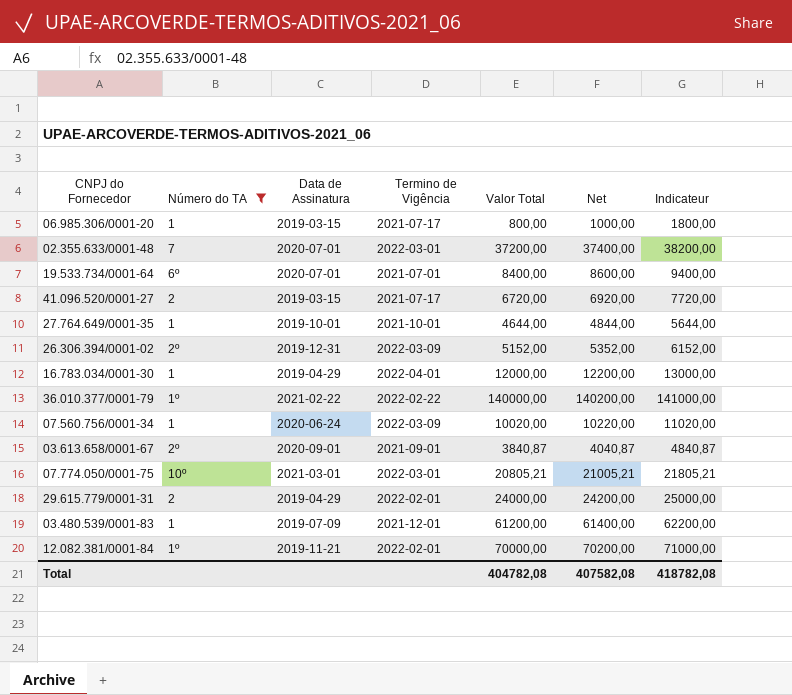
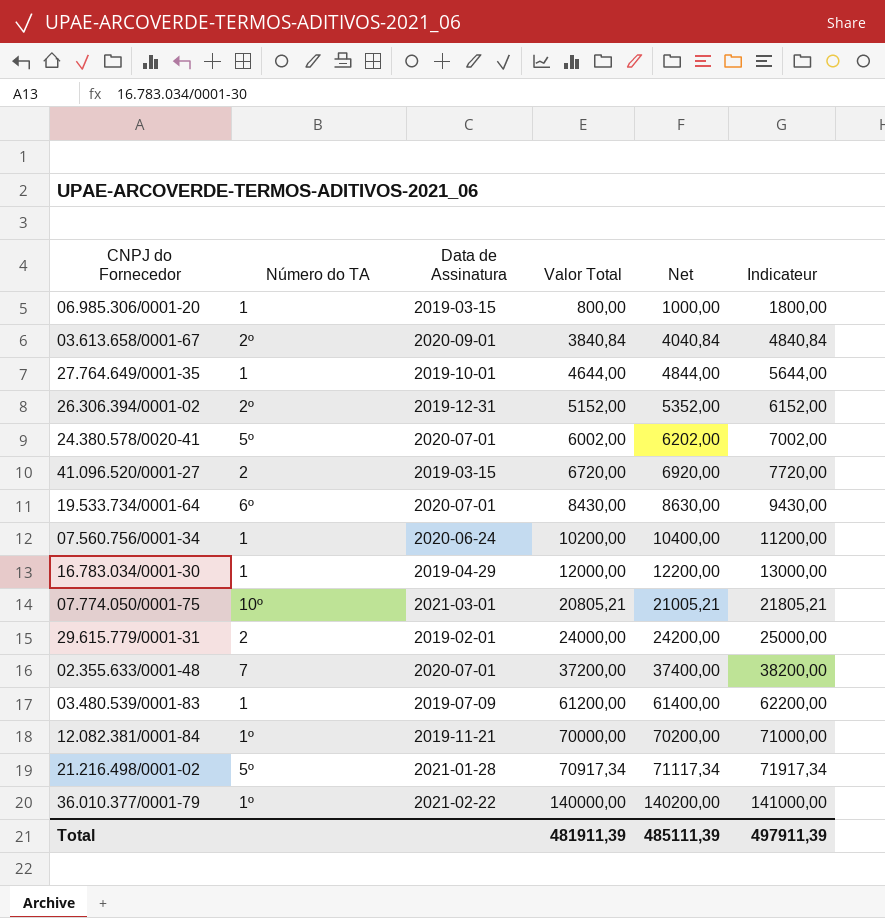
filter: Número do TA != 5º -> none
row order: none -> Valor Total ascending
column Termino de Vigência | position: 4 -> none
03.613.658/0001-67 | Valor Total: 3840,87 -> 3840,84
03.613.658/0001-67 | Net: 4040,87 -> 4040,84
03.613.658/0001-67 | Indicateur: 4840,87 -> 4840,84
19.533.734/0001-64 | Valor Total: 8400,00 -> 8430,00
19.533.734/0001-64 | Net: 8600,00 -> 8630,00
19.533.734/0001-64 | Indicateur: 9400,00 -> 9430,00
07.560.756/0001-34 | Valor Total: 10020,00 -> 10200,00
07.560.756/0001-34 | Net: 10220,00 -> 10400,00
07.560.756/0001-34 | Indicateur: 11020,00 -> 11200,00
29.615.779/0001-31 | Data de Assinatura: 2019-04-29 -> 2019-02-01
Total | Valor Total: 404782,08 -> 481911,39
Total | Net: 407582,08 -> 485111,39
Total | Indicateur: 418782,08 -> 497911,39

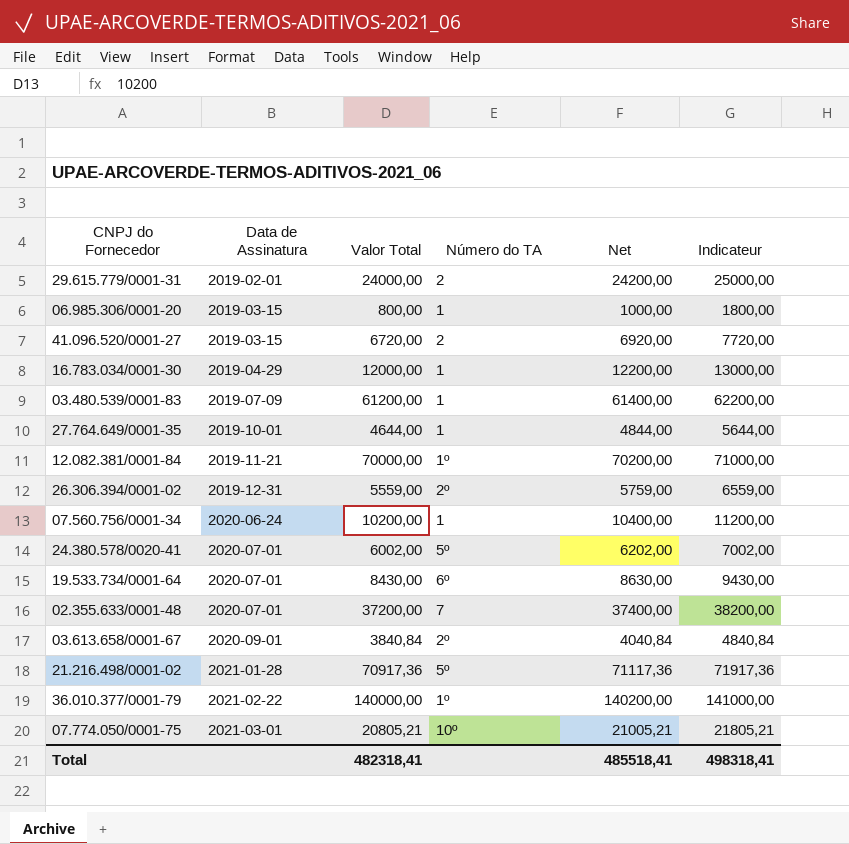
row order: Valor Total ascending -> Data de Assinatura ascending
column Número do TA | position: 2 -> 4
26.306.394/0001-02 | Valor Total: 5152,00 -> 5559,00
26.306.394/0001-02 | Net: 5352,00 -> 5759,00
26.306.394/0001-02 | Indicateur: 6152,00 -> 6559,00
21.216.498/0001-02 | Valor Total: 70917,34 -> 70917,36
21.216.498/0001-02 | Net: 71117,34 -> 71117,36
21.216.498/0001-02 | Indicateur: 71917,34 -> 71917,36
Total | Valor Total: 481911,39 -> 482318,41
Total | Net: 485111,39 -> 485518,41
Total | Indicateur: 497911,39 -> 498318,41

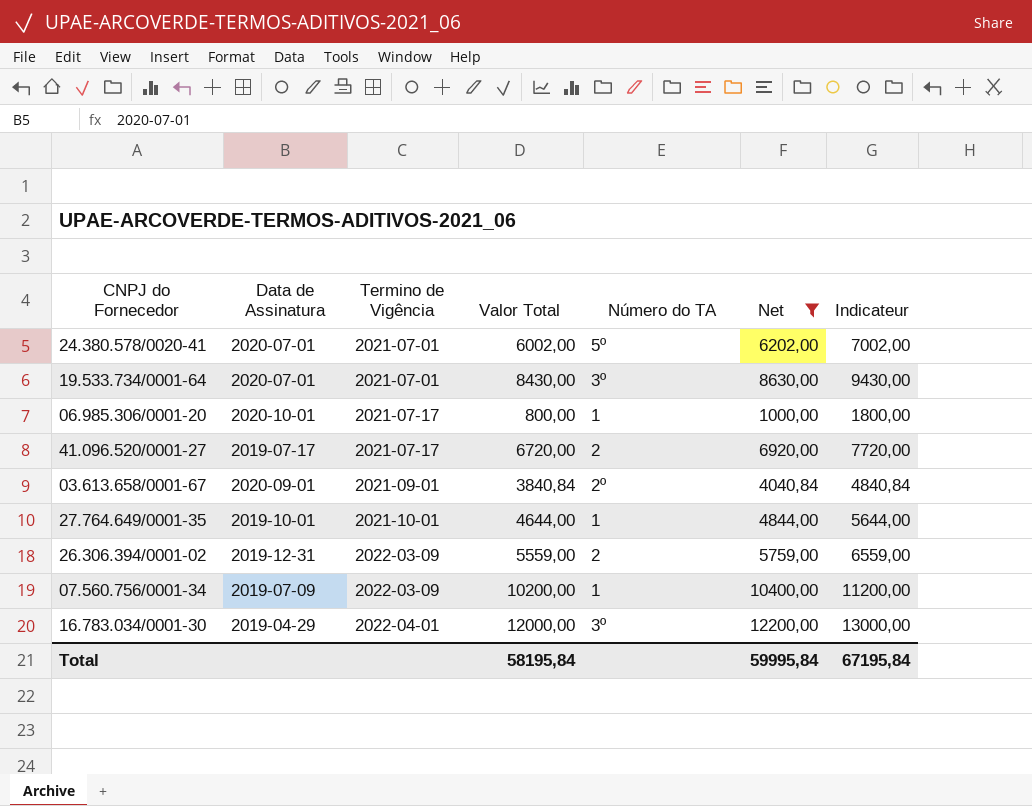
filter: none -> Net <= 12200,00
row order: Data de Assinatura ascending -> Termino de Vigência ascending
column Termino de Vigência | position: none -> 3
19.533.734/0001-64 | Número do TA: 6º -> 3º
06.985.306/0001-20 | Data de Assinatura: 2019-03-15 -> 2020-10-01
41.096.520/0001-27 | Data de Assinatura: 2019-03-15 -> 2019-07-17
26.306.394/0001-02 | Número do TA: 2º -> 2
07.560.756/0001-34 | Data de Assinatura: 2020-06-24 -> 2019-07-09
16.783.034/0001-30 | Número do TA: 1 -> 3º
Total | Valor Total: 482318,41 -> 58195,84
Total | Net: 485518,41 -> 59995,84
Total | Indicateur: 498318,41 -> 67195,84

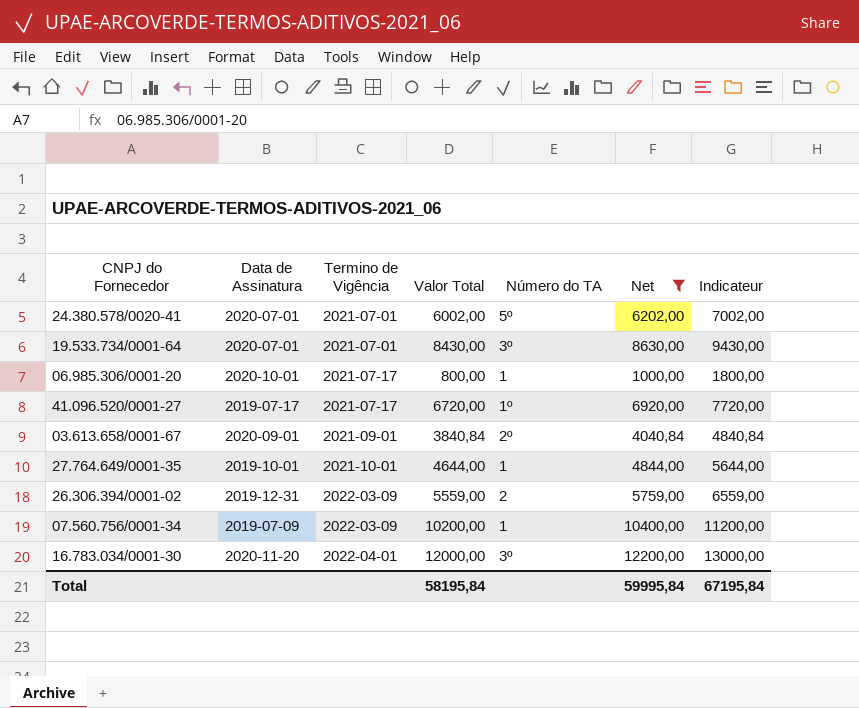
41.096.520/0001-27 | Número do TA: 2 -> 1º
16.783.034/0001-30 | Data de Assinatura: 2019-04-29 -> 2020-11-20

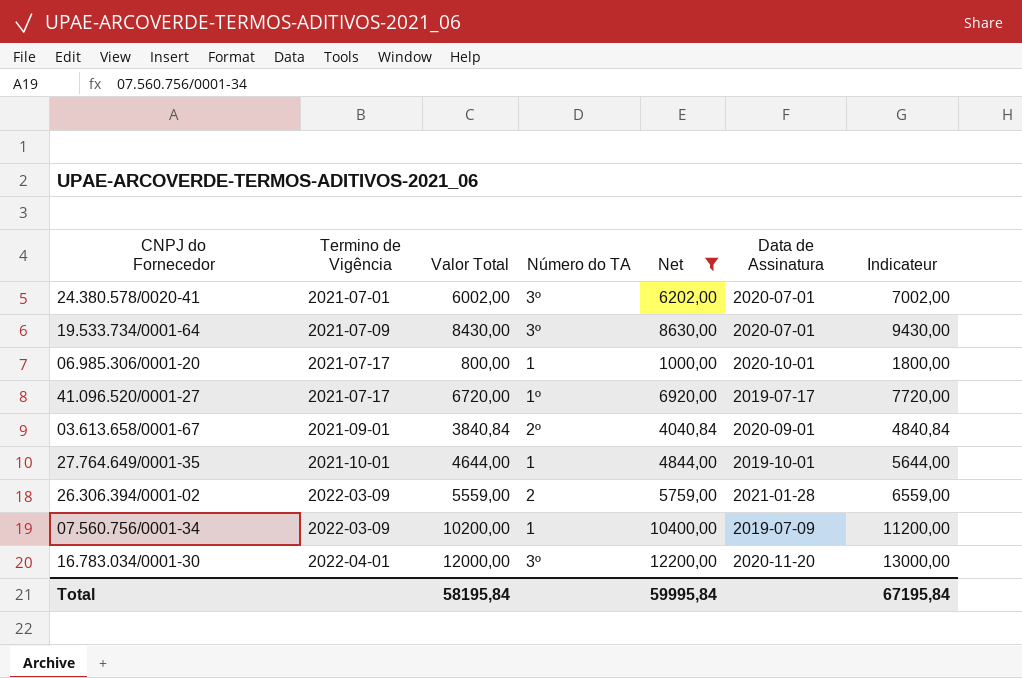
column Data de Assinatura | position: 2 -> 6
24.380.578/0020-41 | Número do TA: 5º -> 3º
19.533.734/0001-64 | Termino de Vigência: 2021-07-01 -> 2021-07-09
26.306.394/0001-02 | Data de Assinatura: 2019-12-31 -> 2021-01-28

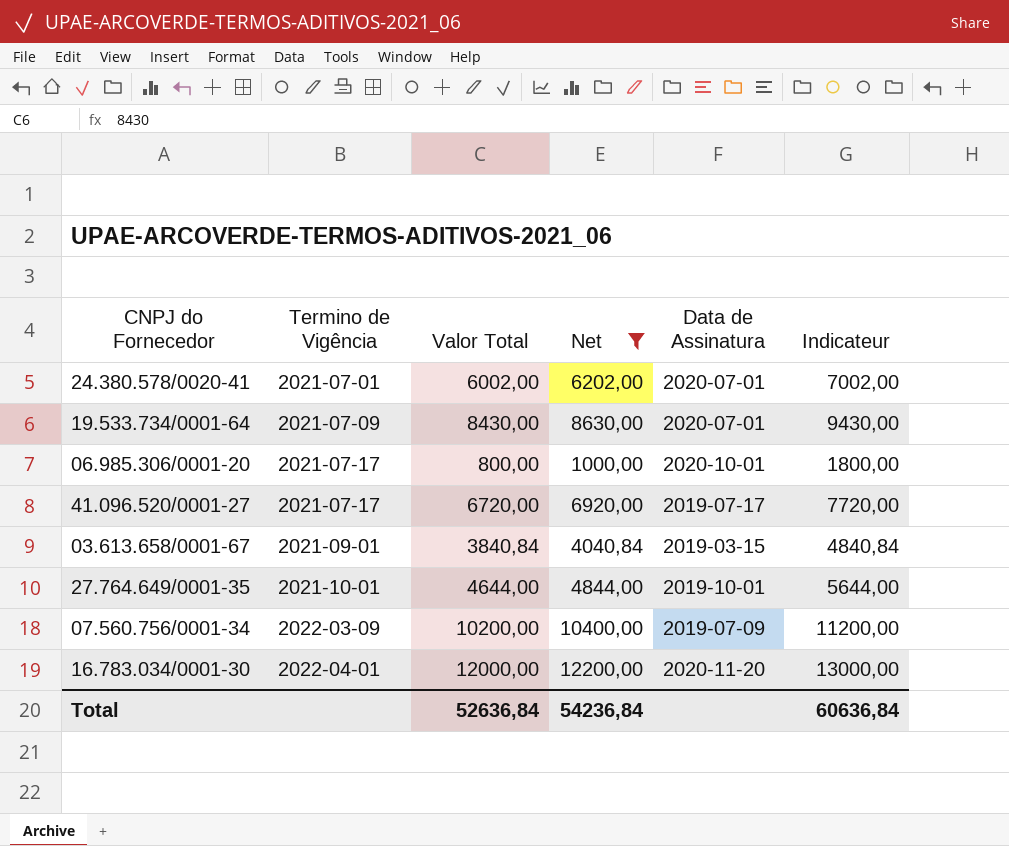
column Número do TA | position: 4 -> none
row 26.306.394/0001-02: 2022-03-09 | 5559,00 | 2 | 5759,00 | 2021-01-28 | 6559,00 -> none
03.613.658/0001-67 | Data de Assinatura: 2020-09-01 -> 2019-03-15
Total | Valor Total: 58195,84 -> 52636,84
Total | Net: 59995,84 -> 54236,84
Total | Indicateur: 67195,84 -> 60636,84

